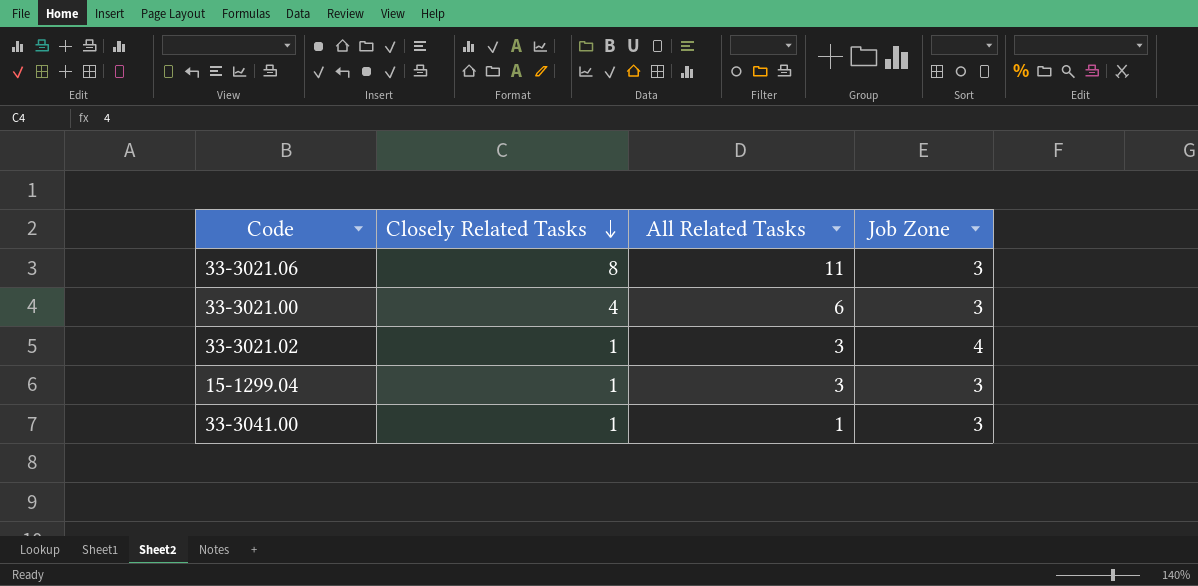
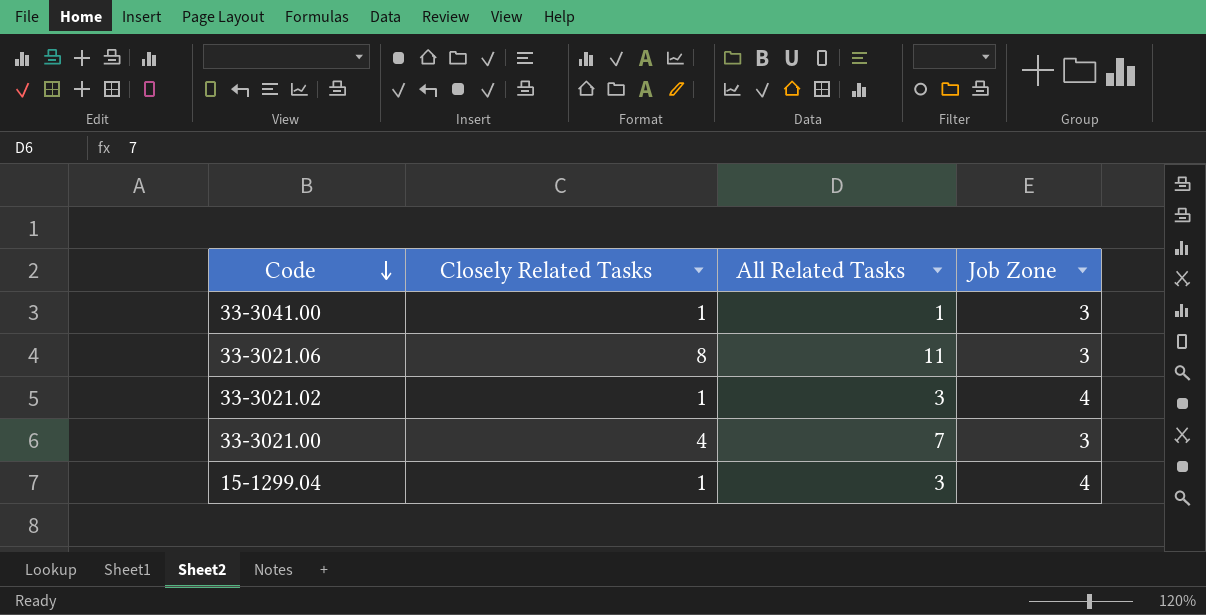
row order: Closely Related Tasks descending -> Code descending
33-3021.00 | All Related Tasks: 6 -> 7
15-1299.04 | Job Zone: 3 -> 4

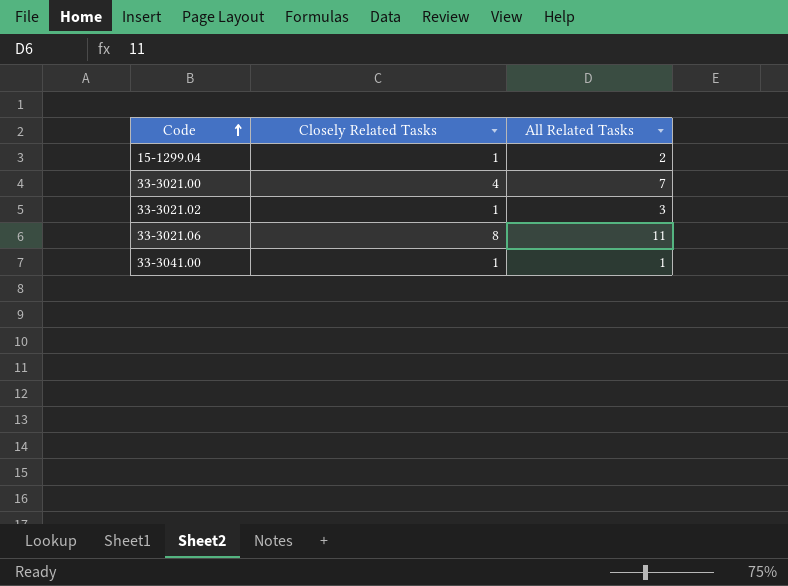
row order: Code descending -> Code ascending
column Job Zone | position: 4 -> none
15-1299.04 | All Related Tasks: 3 -> 2

